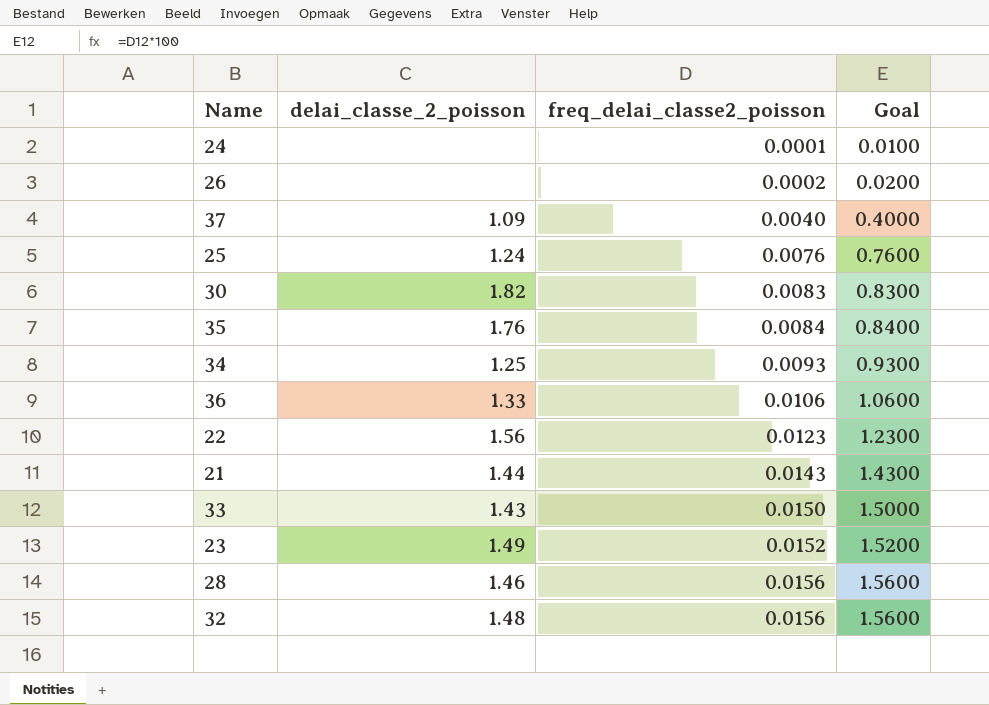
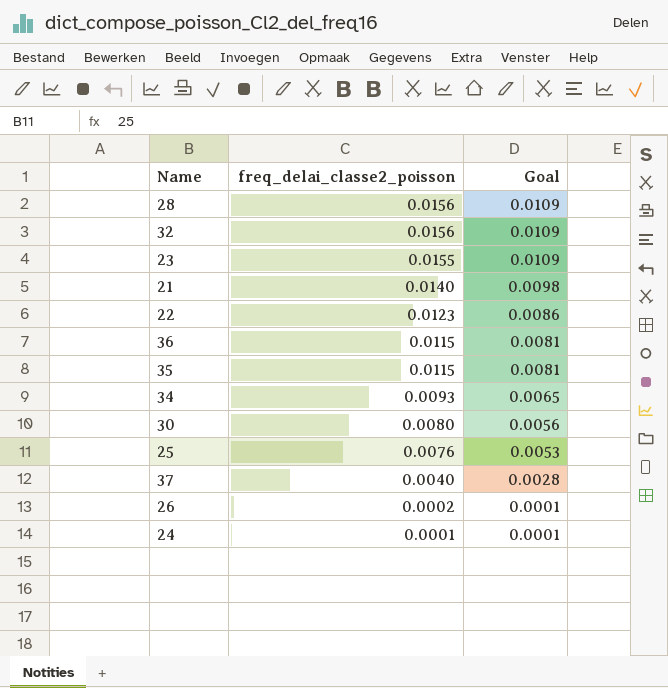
row order: freq_delai_classe2_poisson ascending -> freq_delai_classe2_poisson descending
column delai_classe_2_poisson | position: 2 -> none
column Goal | formula: [freq_delai_classe2_poisson] * 100 -> [freq_delai_classe2_poisson] * 0.7
row 33: 1.43 | 0.0150 | 1.5000 -> none
23 | freq_delai_classe2_poisson: 0.0152 -> 0.0155
21 | freq_delai_classe2_poisson: 0.0143 -> 0.0140
36 | freq_delai_classe2_poisson: 0.0106 -> 0.0115
35 | freq_delai_classe2_poisson: 0.0084 -> 0.0115
30 | freq_delai_classe2_poisson: 0.0083 -> 0.0080

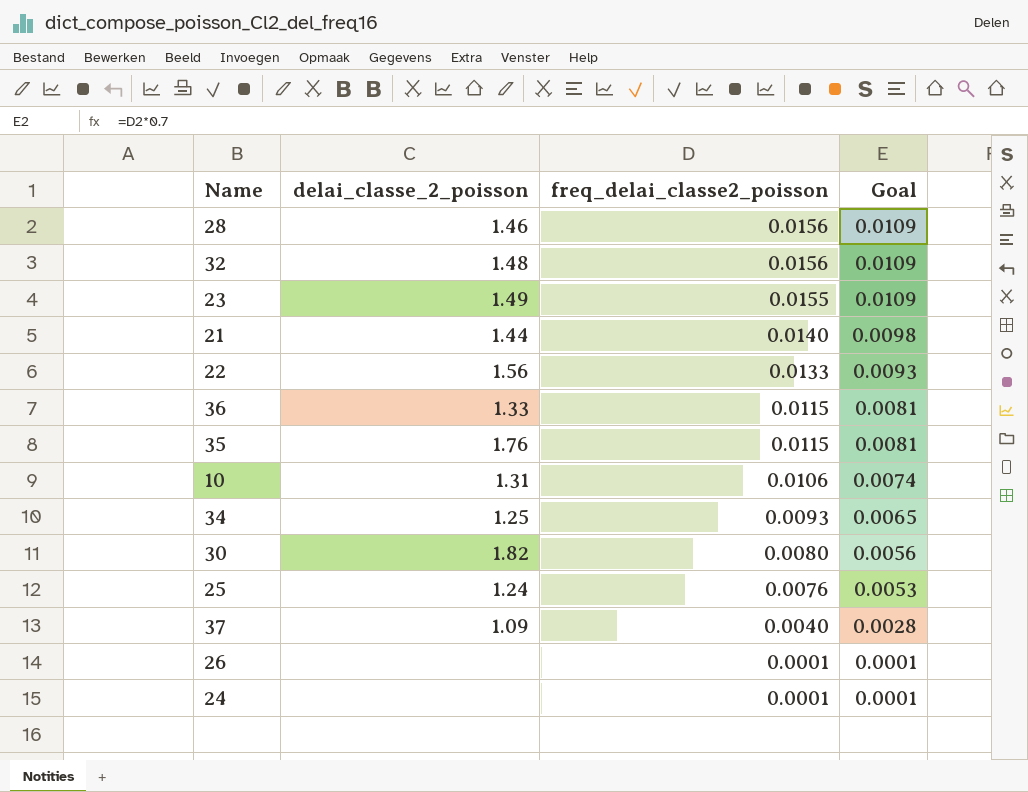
column delai_classe_2_poisson | position: none -> 2
22 | freq_delai_classe2_poisson: 0.0123 -> 0.0133
22 | Goal: 0.0086 -> 0.0093
row 10: none -> 1.31 | 0.0106 | 0.0074
26 | freq_delai_classe2_poisson: 0.0002 -> 0.0001

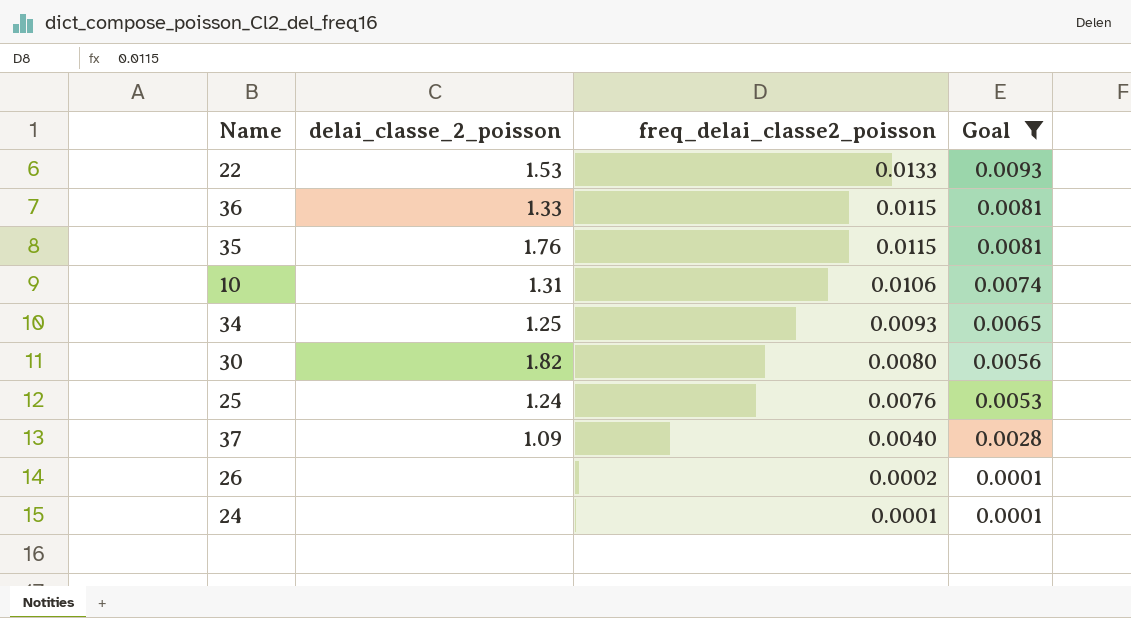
filter: none -> Goal <= 0.0093
22 | delai_classe_2_poisson: 1.56 -> 1.53
26 | freq_delai_classe2_poisson: 0.0001 -> 0.0002

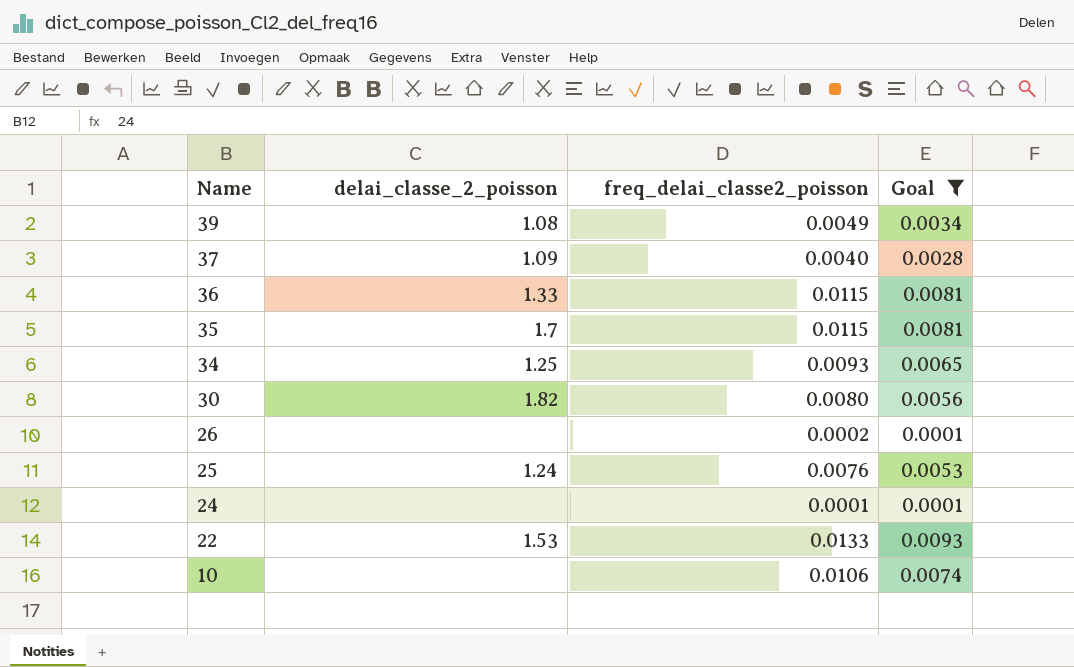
row order: freq_delai_classe2_poisson descending -> Name descending
row 39: none -> 1.08 | 0.0049 | 0.0034
35 | delai_classe_2_poisson: 1.76 -> 1.7
10 | delai_classe_2_poisson: 1.31 -> none

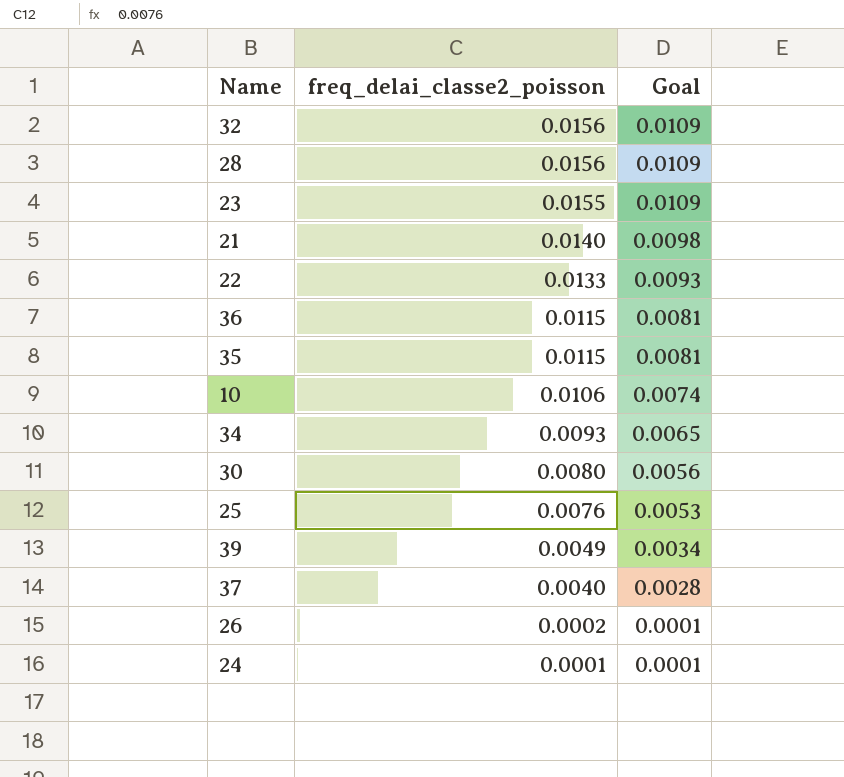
filter: Goal <= 0.0093 -> none
row order: Name descending -> freq_delai_classe2_poisson descending
column delai_classe_2_poisson | position: 2 -> none

